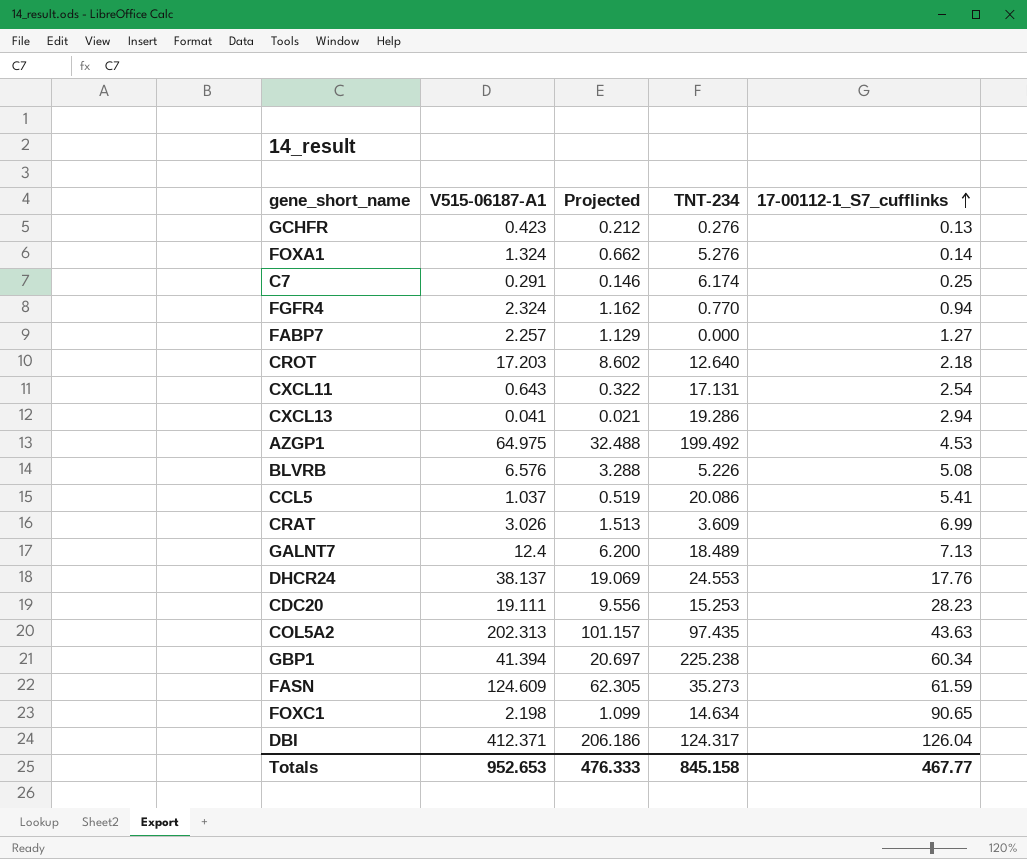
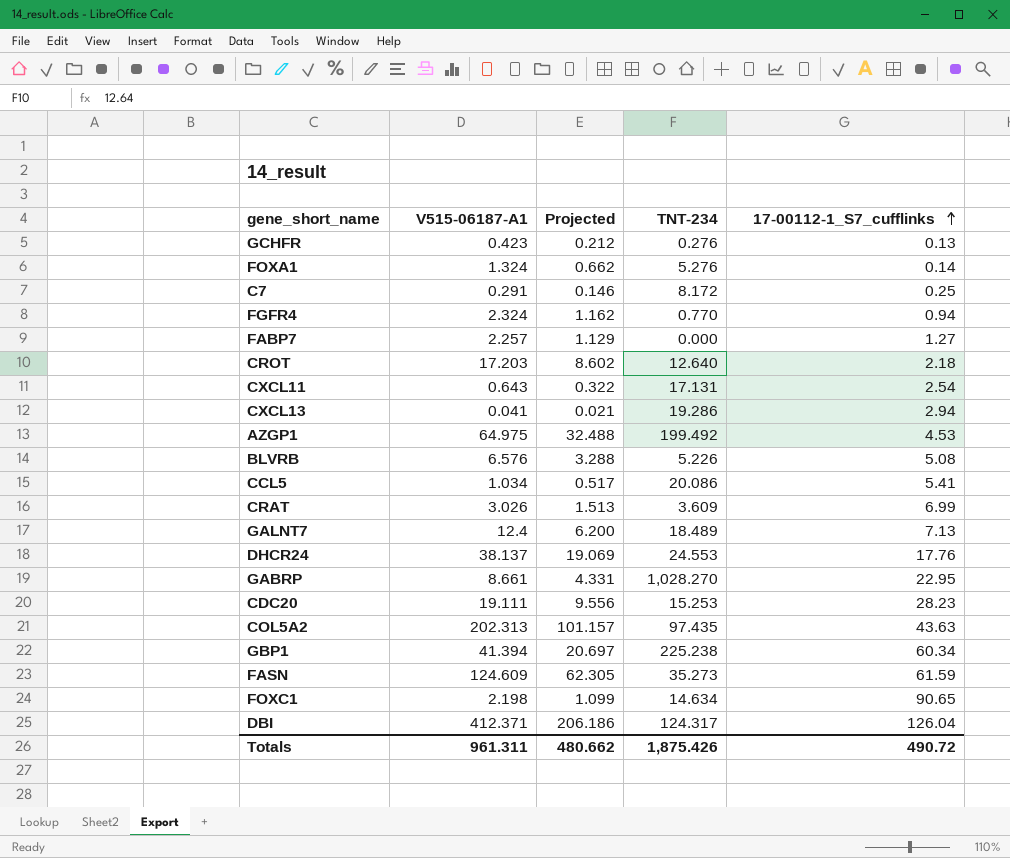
C7 | TNT-234: 6.174 -> 8.172
CCL5 | V515-06187-A1: 1.037 -> 1.034
CCL5 | Projected: 0.519 -> 0.517
row GABRP: none -> 8.661 | 4.331 | 1,028.270 | 22.95
Totals | V515-06187-A1: 952.653 -> 961.311
Totals | Projected: 476.333 -> 480.662
Totals | TNT-234: 845.158 -> 1,875.426
Totals | 17-00112-1_S7_cufflinks: 467.77 -> 490.72

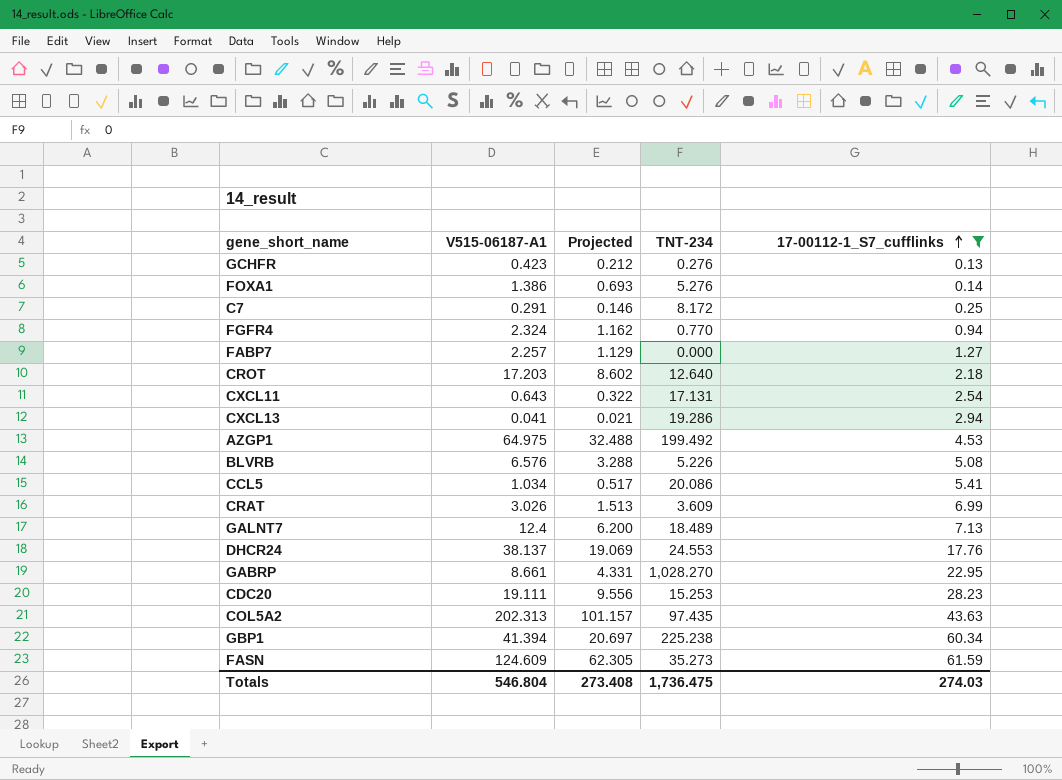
filter: none -> 17-00112-1_S7_cufflinks <= 61.59
FOXA1 | V515-06187-A1: 1.324 -> 1.386
FOXA1 | Projected: 0.662 -> 0.693
Totals | V515-06187-A1: 961.311 -> 546.804
Totals | Projected: 480.662 -> 273.408
Totals | TNT-234: 1,875.426 -> 1,736.475
Totals | 17-00112-1_S7_cufflinks: 490.72 -> 274.03

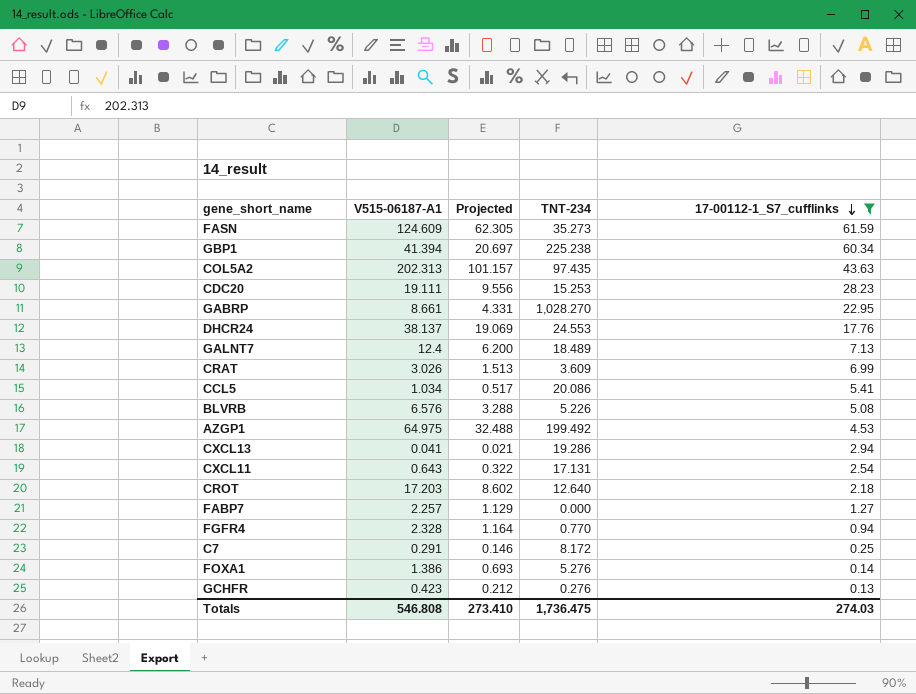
row order: 17-00112-1_S7_cufflinks ascending -> 17-00112-1_S7_cufflinks descending
FGFR4 | V515-06187-A1: 2.324 -> 2.328
FGFR4 | Projected: 1.162 -> 1.164
Totals | V515-06187-A1: 546.804 -> 546.808
Totals | Projected: 273.408 -> 273.410

